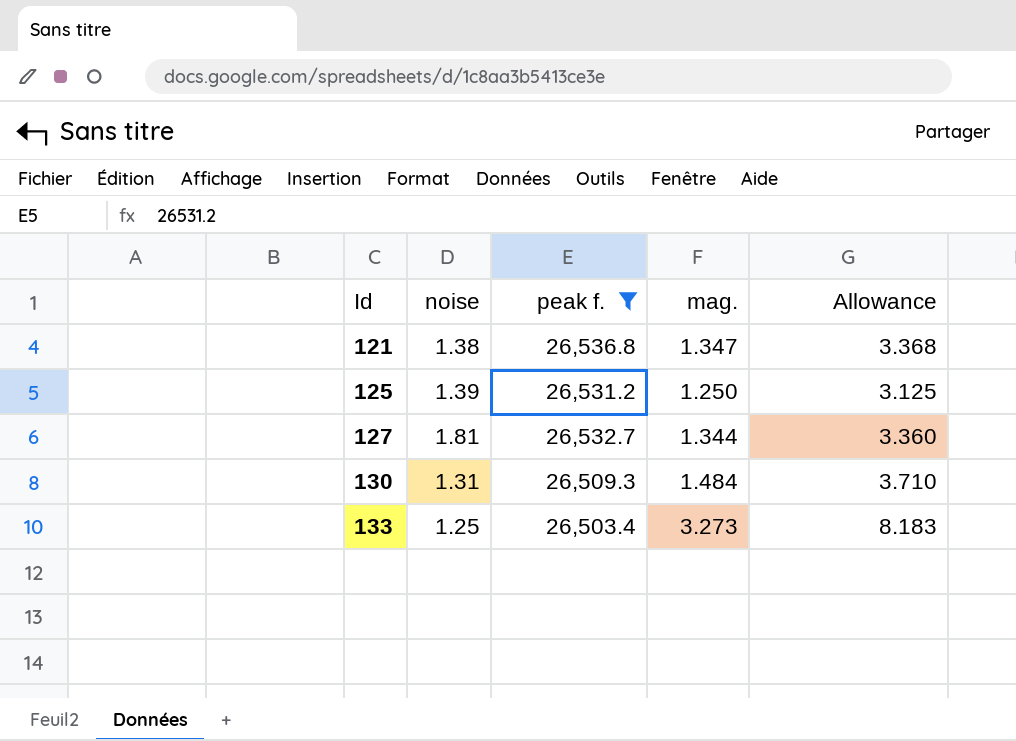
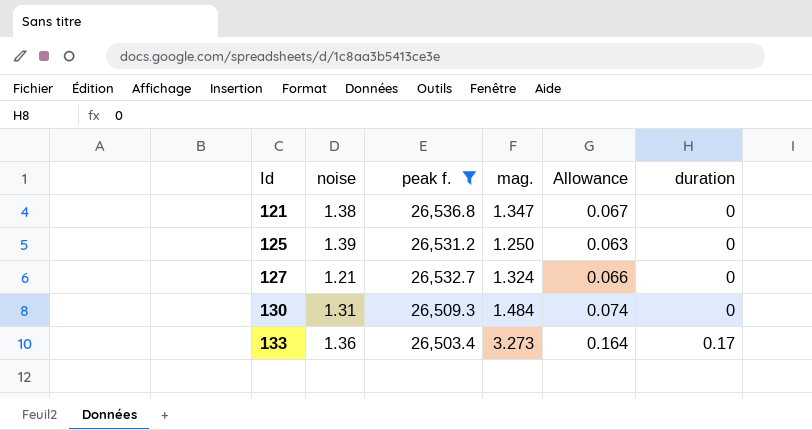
column Allowance | formula: [mag.] * 2.5 -> [mag.] * 0.05
column duration | position: none -> 6
127 | noise: 1.81 -> 1.21
127 | mag.: 1.344 -> 1.324
133 | noise: 1.25 -> 1.36

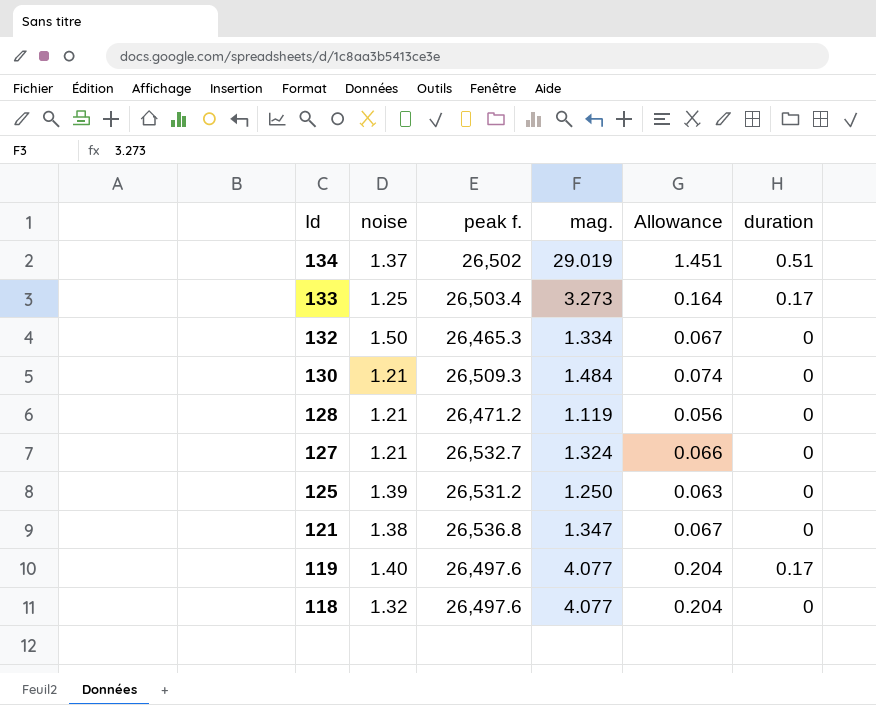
filter: peak f. >= 26,503.4 -> none
row order: Id ascending -> Id descending
133 | noise: 1.36 -> 1.25
130 | noise: 1.31 -> 1.21

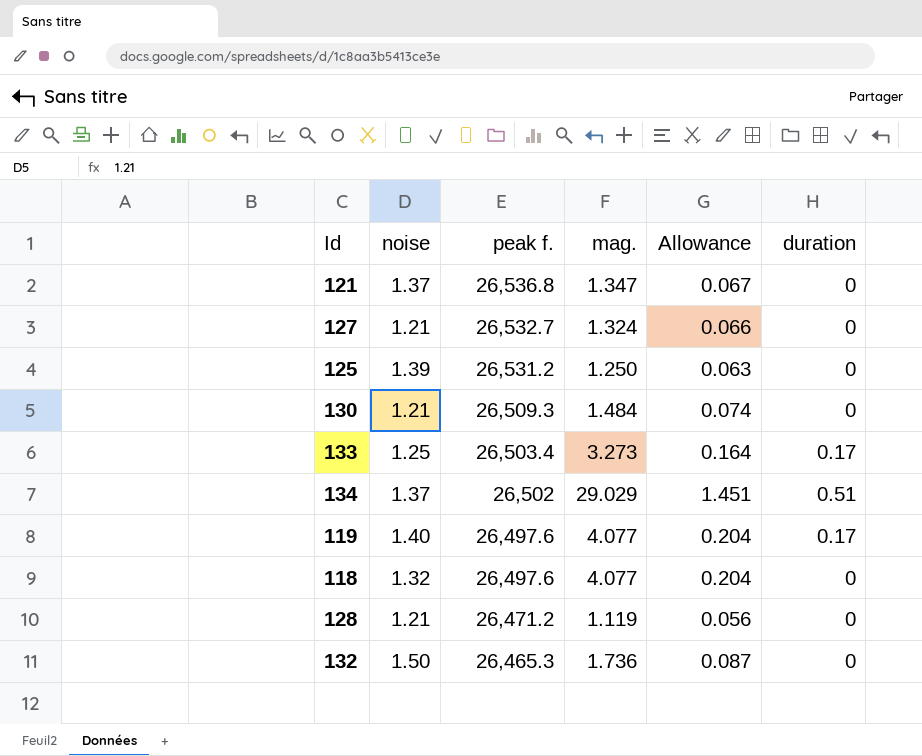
row order: Id descending -> peak f. descending
121 | noise: 1.38 -> 1.37
134 | mag.: 29.019 -> 29.029
132 | mag.: 1.334 -> 1.736
132 | Allowance: 0.067 -> 0.087

